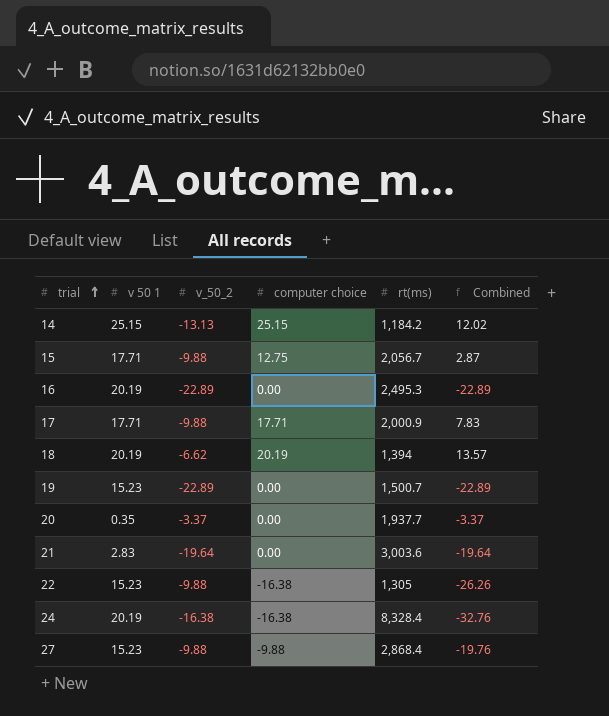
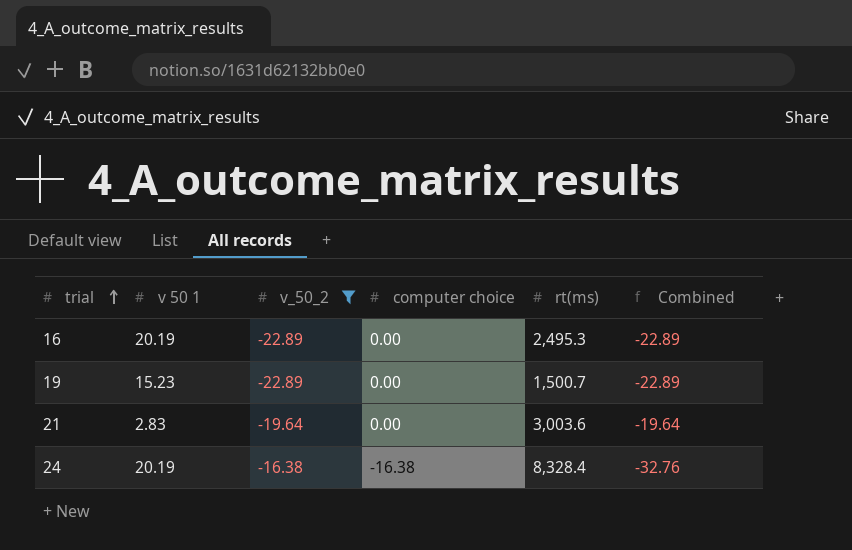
filter: none -> v_50_2 <= -16.38

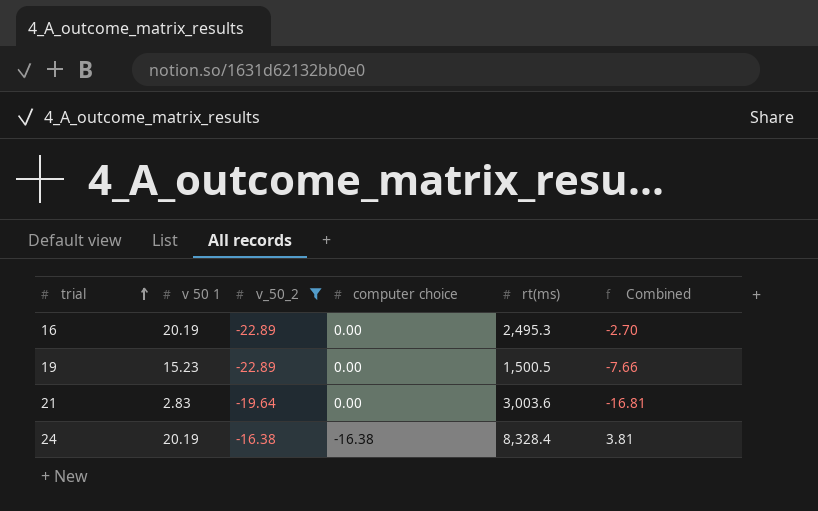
column Combined | formula: [v_50_2] + [computer choice] -> [v 50 1] + [v_50_2]
19 | rt(ms): 1,500.7 -> 1,500.5

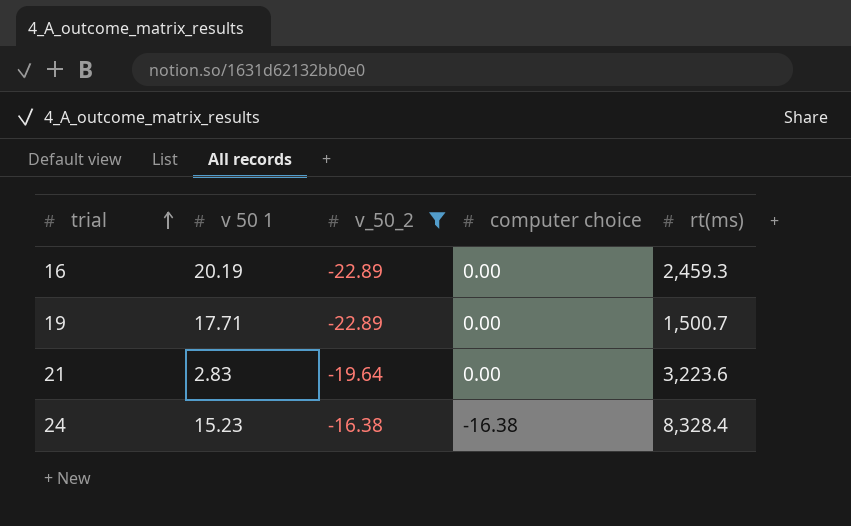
column Combined | formula: [v 50 1] + [v_50_2] -> none
16 | rt(ms): 2,495.3 -> 2,459.3
19 | v 50 1: 15.23 -> 17.71
19 | rt(ms): 1,500.5 -> 1,500.7
21 | rt(ms): 3,003.6 -> 3,223.6
24 | v 50 1: 20.19 -> 15.23

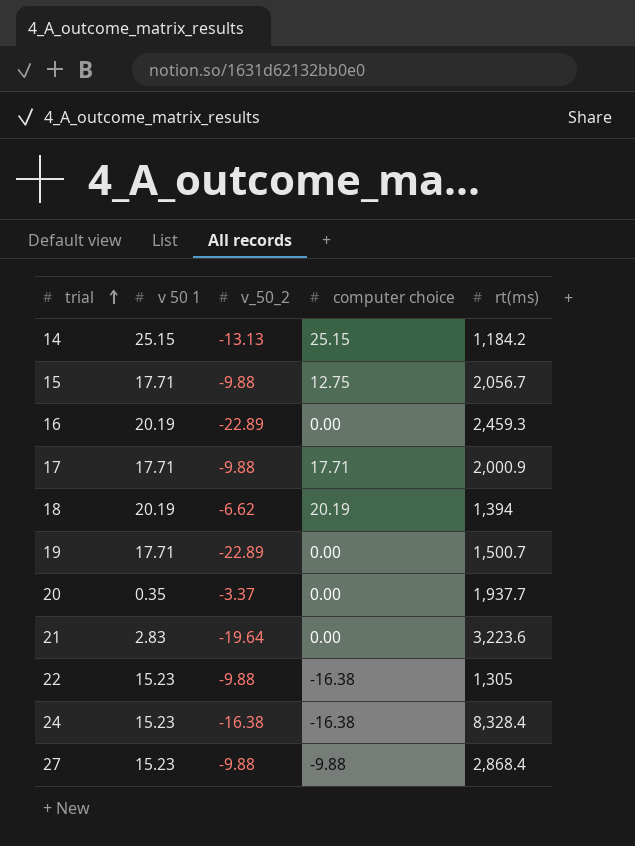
filter: v_50_2 <= -16.38 -> none

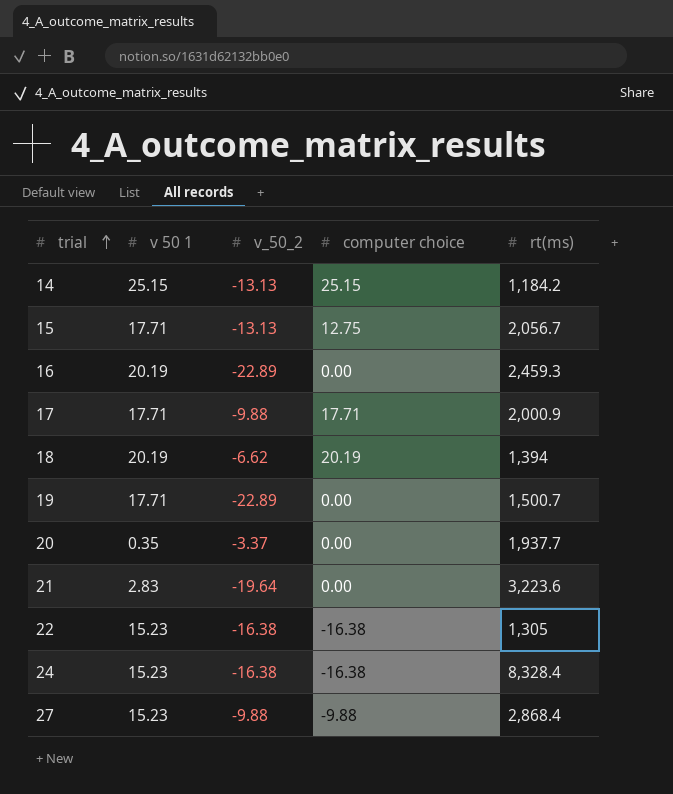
15 | v_50_2: -9.88 -> -13.13
22 | v_50_2: -9.88 -> -16.38

